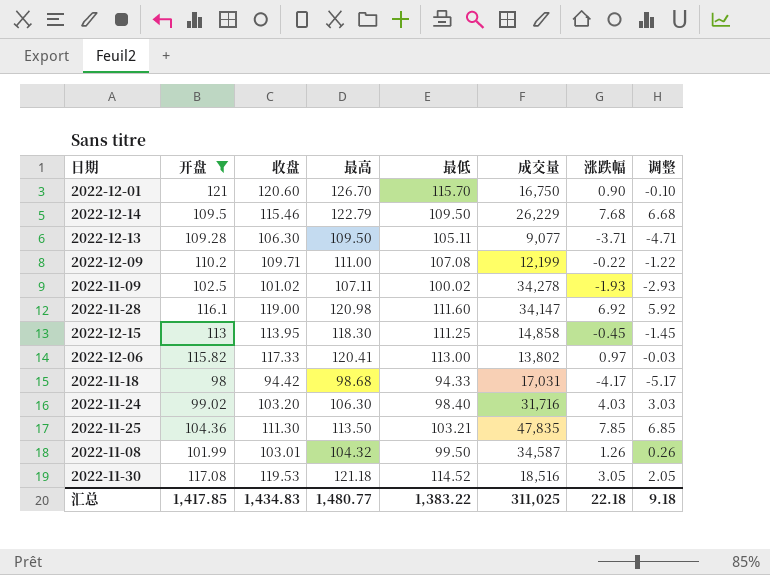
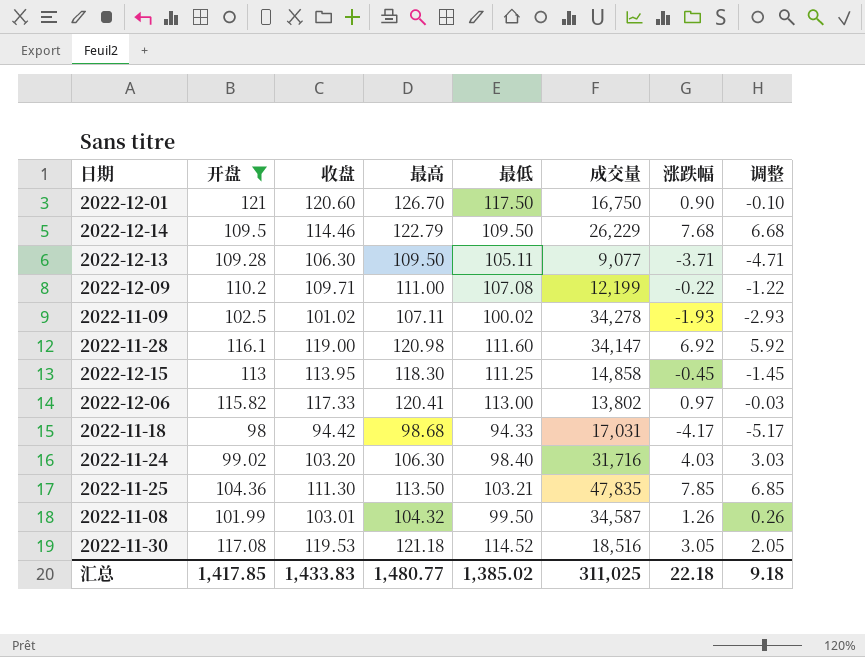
2022-12-01 | 最低: 115.70 -> 117.50
2022-12-14 | 收盘: 115.46 -> 114.46
汇总 | 收盘: 1,434.83 -> 1,433.83
汇总 | 最低: 1,383.22 -> 1,385.02

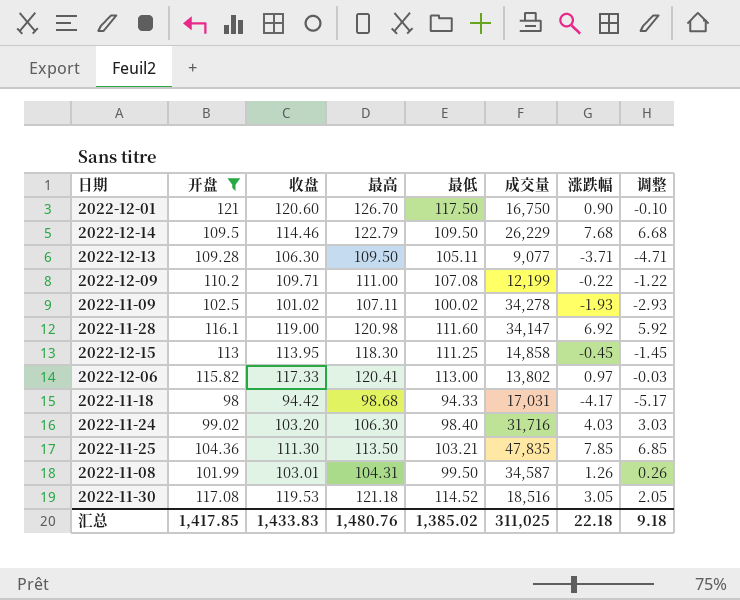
2022-11-08 | 最高: 104.32 -> 104.31
汇总 | 最高: 1,480.77 -> 1,480.76

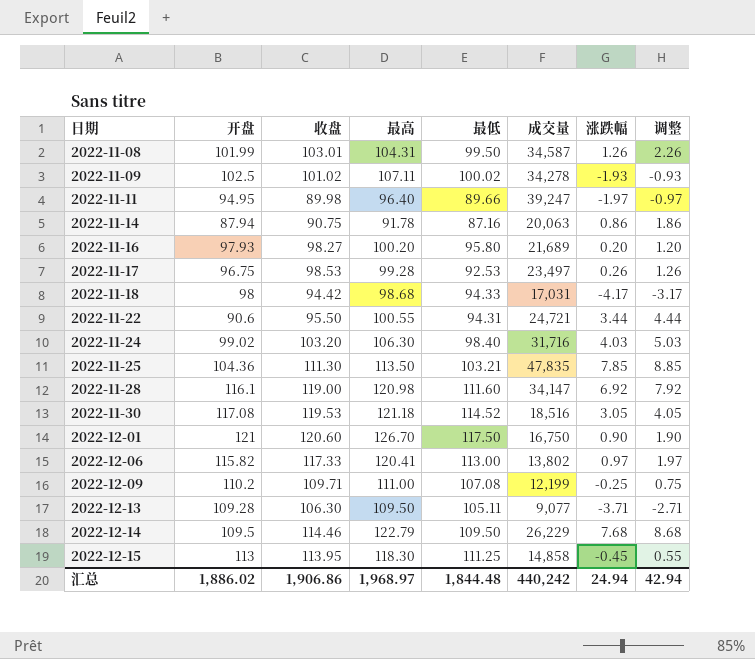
filter: 开盘 >= 98 -> none
row order: none -> 日期 ascending
column 调整 | formula: [涨跌幅] - 1 -> [涨跌幅] + 1
2022-12-09 | 涨跌幅: -0.22 -> -0.25
汇总 | 开盘: 1,417.85 -> 1,886.02
汇总 | 收盘: 1,433.83 -> 1,906.86
汇总 | 最高: 1,480.76 -> 1,968.97
汇总 | 最低: 1,385.02 -> 1,844.48
汇总 | 成交量: 311,025 -> 440,242
汇总 | 涨跌幅: 22.18 -> 24.94
汇总 | 调整: 9.18 -> 42.94

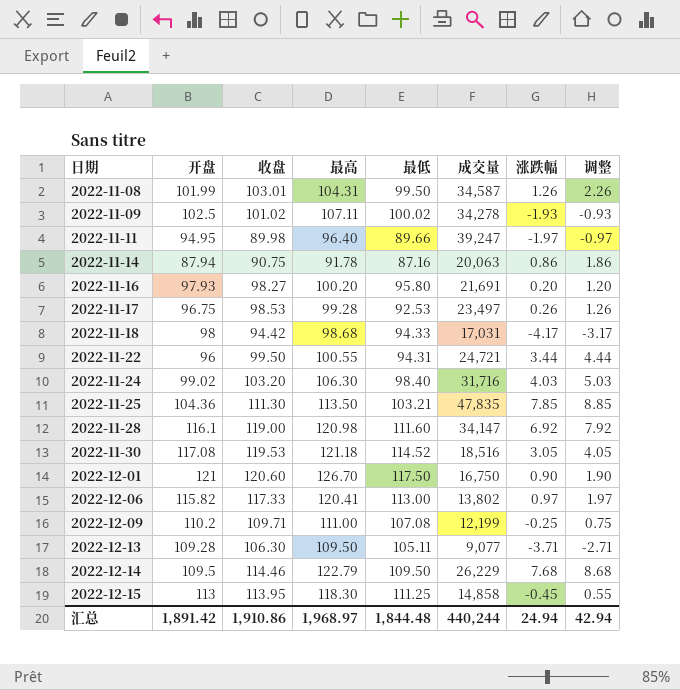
2022-11-16 | 成交量: 21,689 -> 21,691
2022-11-22 | 开盘: 90.6 -> 96
2022-11-22 | 收盘: 95.50 -> 99.50
汇总 | 开盘: 1,886.02 -> 1,891.42
汇总 | 收盘: 1,906.86 -> 1,910.86
汇总 | 成交量: 440,242 -> 440,244

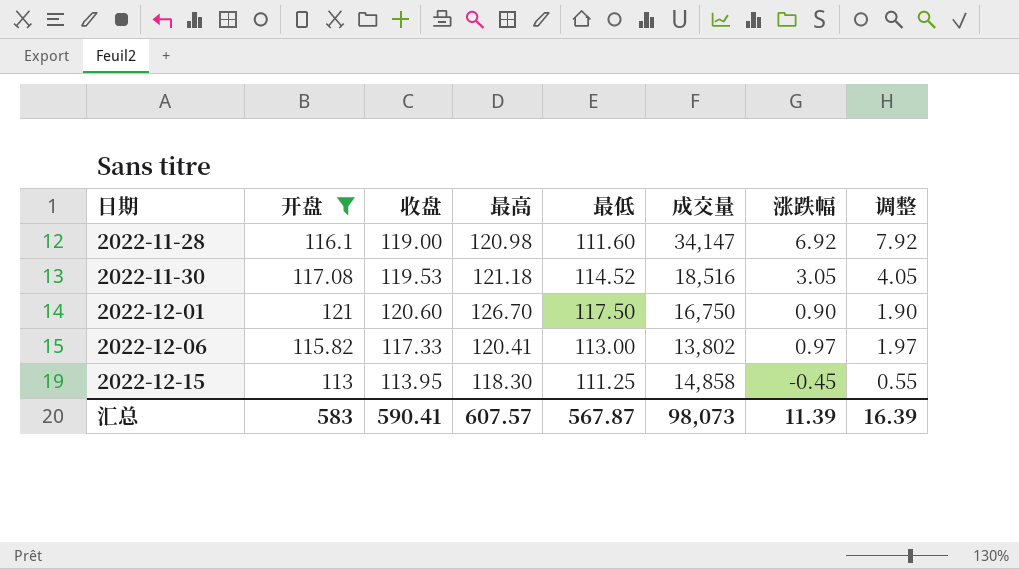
filter: none -> 开盘 >= 113
汇总 | 开盘: 1,891.42 -> 583
汇总 | 收盘: 1,910.86 -> 590.41
汇总 | 最高: 1,968.97 -> 607.57
汇总 | 最低: 1,844.48 -> 567.87
汇总 | 成交量: 440,244 -> 98,073
汇总 | 涨跌幅: 24.94 -> 11.39
汇总 | 调整: 42.94 -> 16.39

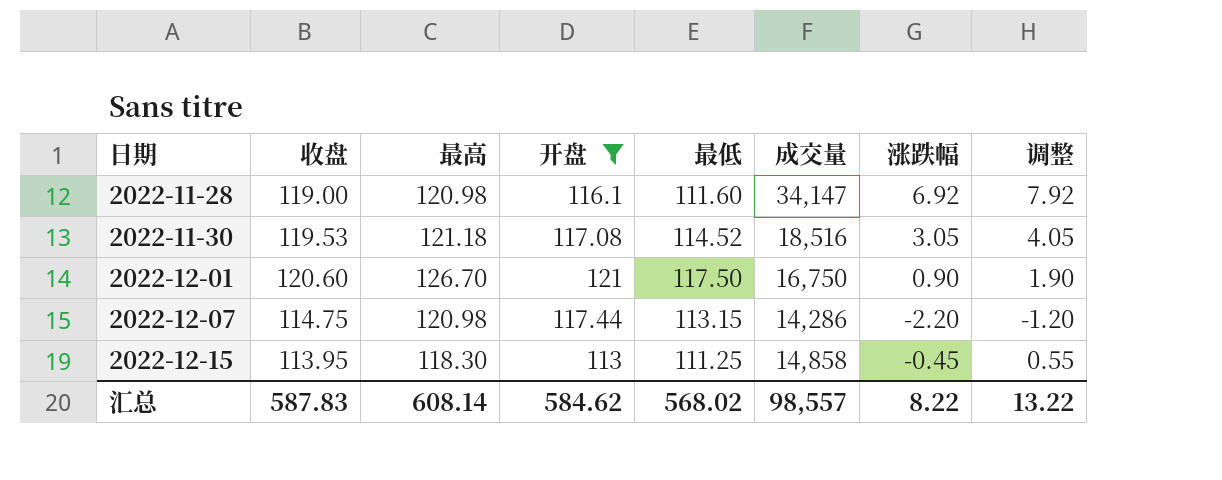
column 开盘 | position: 2 -> 4
row 2022-12-06: 115.82 | 117.33 | 120.41 | 113.00 | 13,802 | 0.97 | 1.97 -> none
row 2022-12-07: none -> 114.75 | 120.98 | 117.44 | 113.15 | 14,286 | -2.20 | -1.20
汇总 | 收盘: 590.41 -> 587.83
汇总 | 最高: 607.57 -> 608.14
汇总 | 开盘: 583 -> 584.62
汇总 | 最低: 567.87 -> 568.02
汇总 | 成交量: 98,073 -> 98,557
汇总 | 涨跌幅: 11.39 -> 8.22
汇总 | 调整: 16.39 -> 13.22

